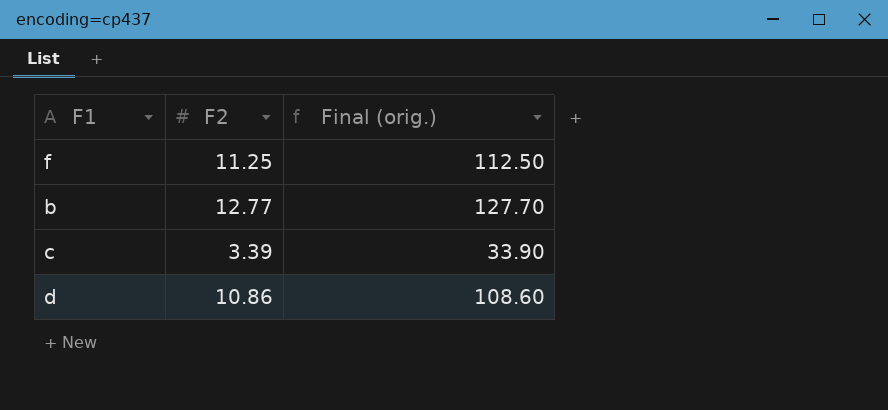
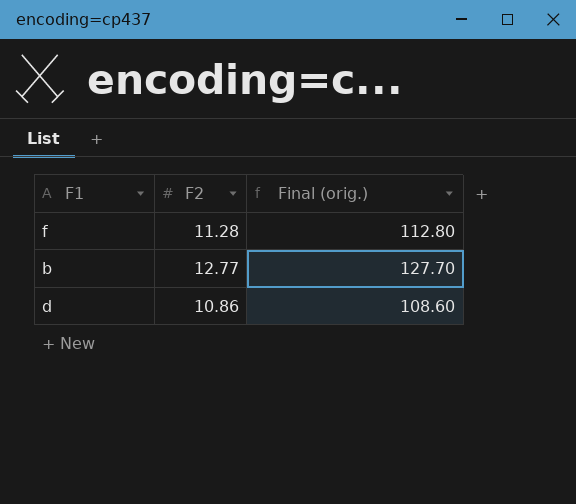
row c: 3.39 | 33.90 -> none
f | F2: 11.25 -> 11.28
f | Final (orig.): 112.50 -> 112.80

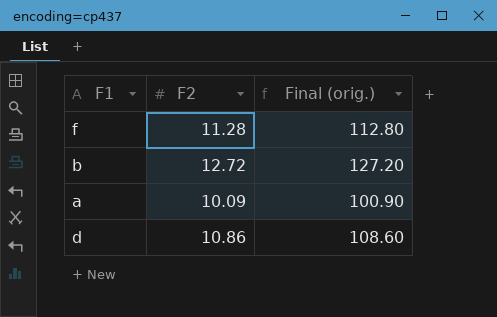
b | F2: 12.77 -> 12.72
b | Final (orig.): 127.70 -> 127.20
row a: none -> 10.09 | 100.90

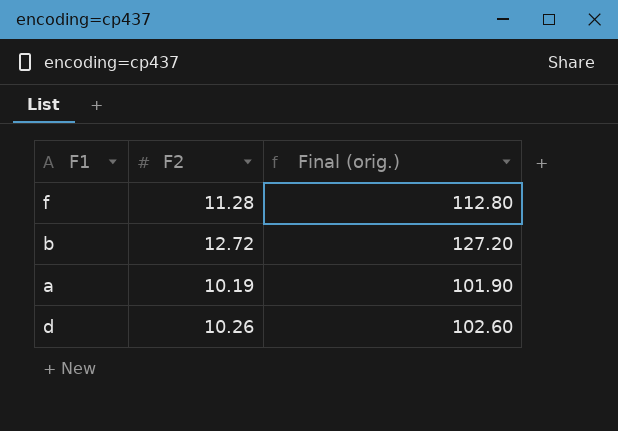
a | F2: 10.09 -> 10.19
a | Final (orig.): 100.90 -> 101.90
d | F2: 10.86 -> 10.26
d | Final (orig.): 108.60 -> 102.60

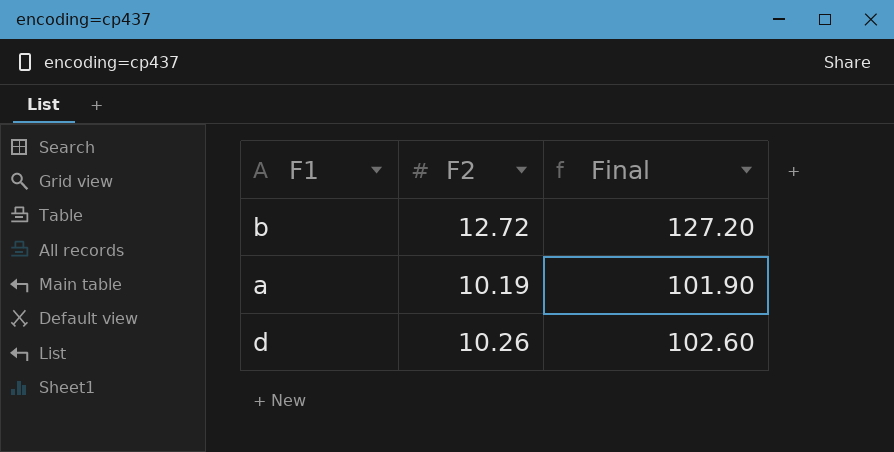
column name: Final (orig.) -> Final
row f: 11.28 | 112.80 -> none

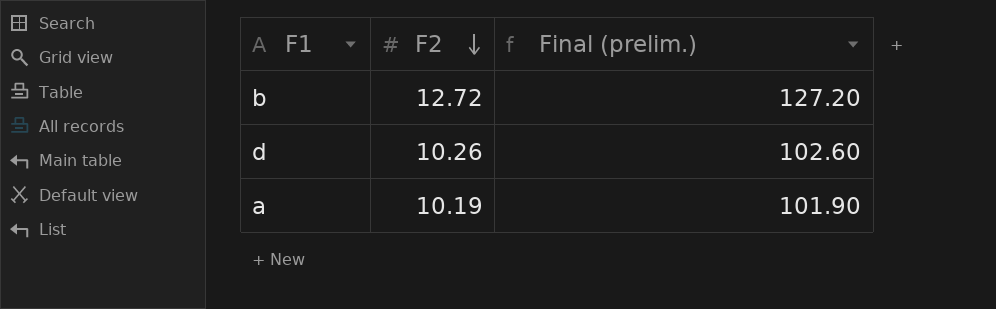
row order: none -> F2 descending
column name: Final -> Final (prelim.)

